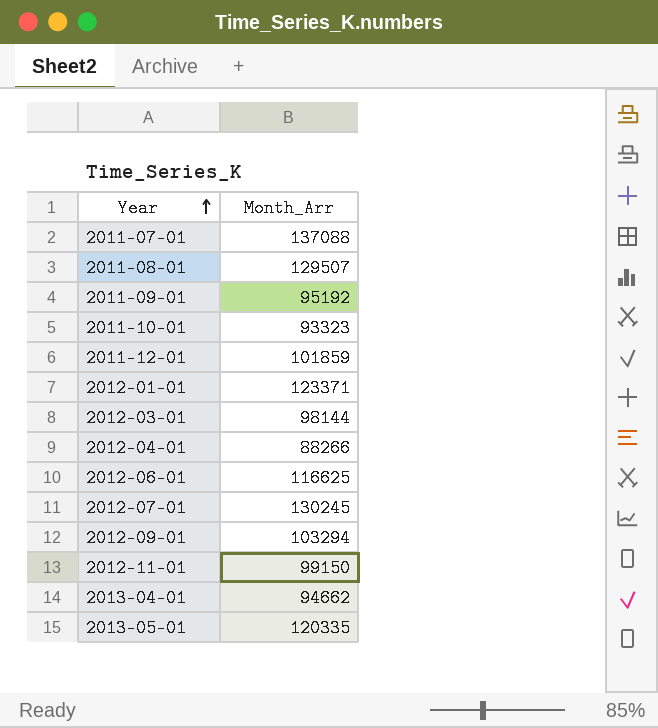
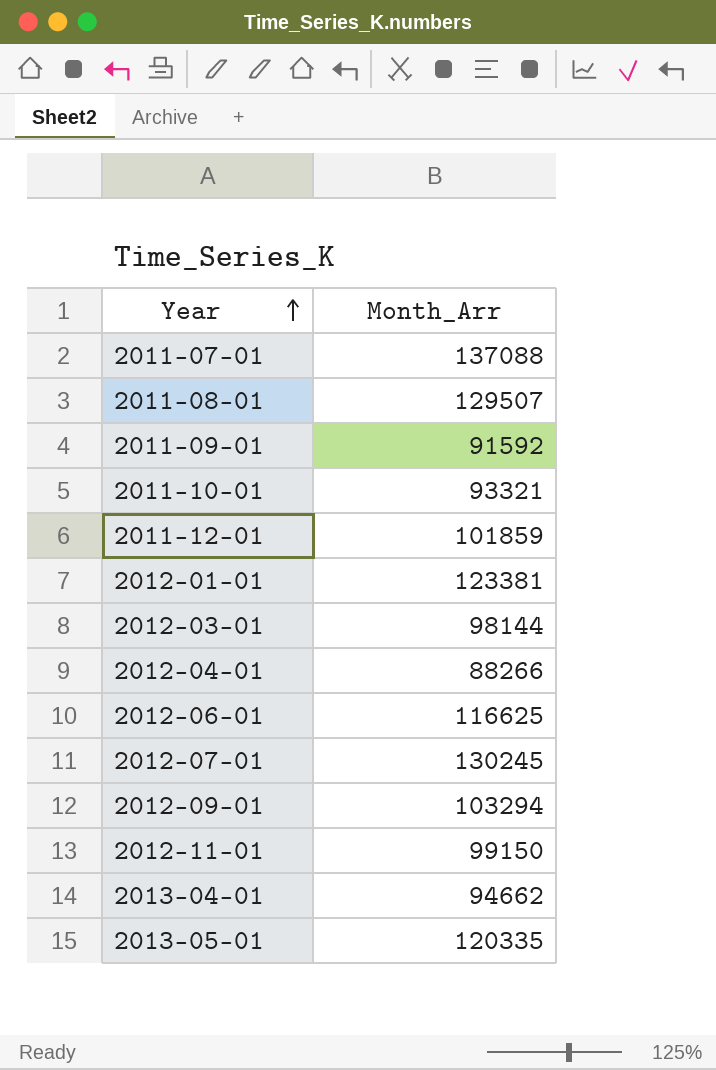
2011-09-01 | Month_Arr: 95192 -> 91592
2011-10-01 | Month_Arr: 93323 -> 93321
2012-01-01 | Month_Arr: 123371 -> 123381

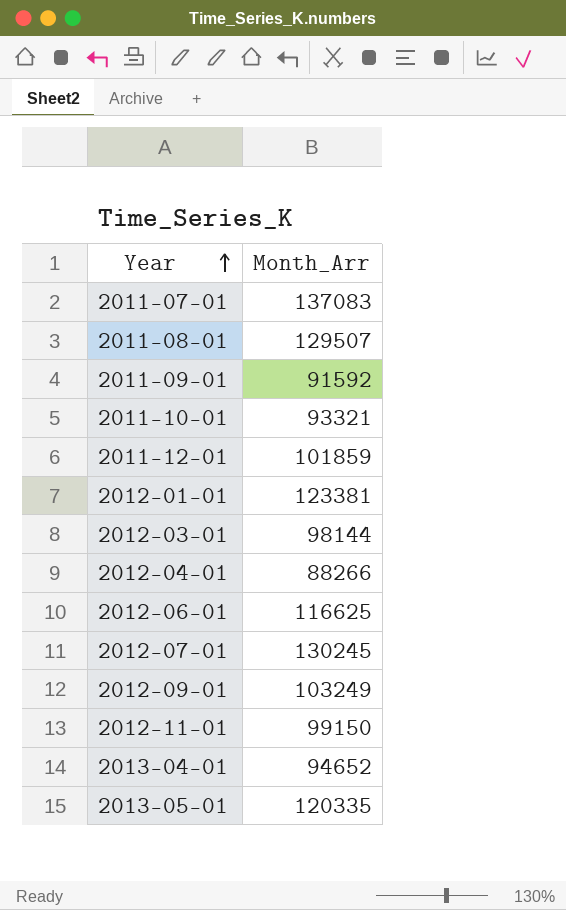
2011-07-01 | Month_Arr: 137088 -> 137083
2012-09-01 | Month_Arr: 103294 -> 103249
2013-04-01 | Month_Arr: 94662 -> 94652

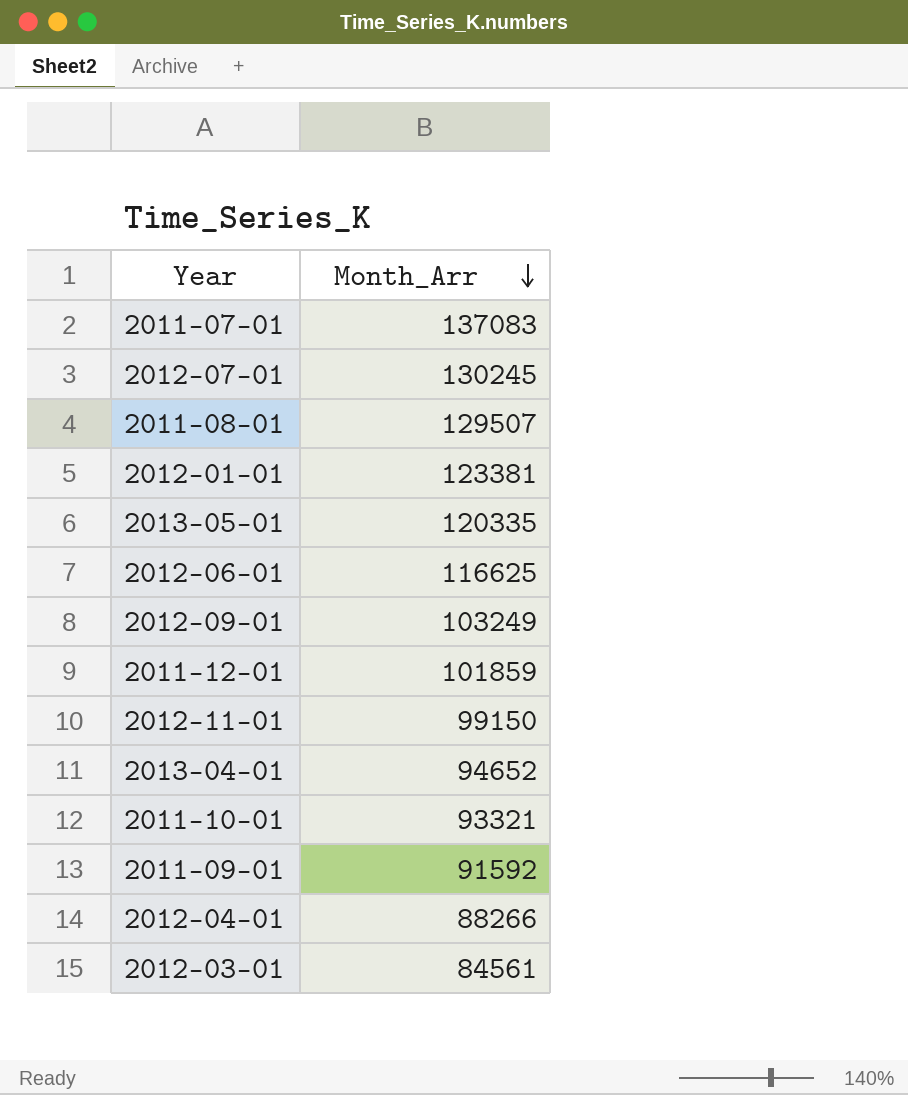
row order: Year ascending -> Month_Arr descending
2012-03-01 | Month_Arr: 98144 -> 84561

